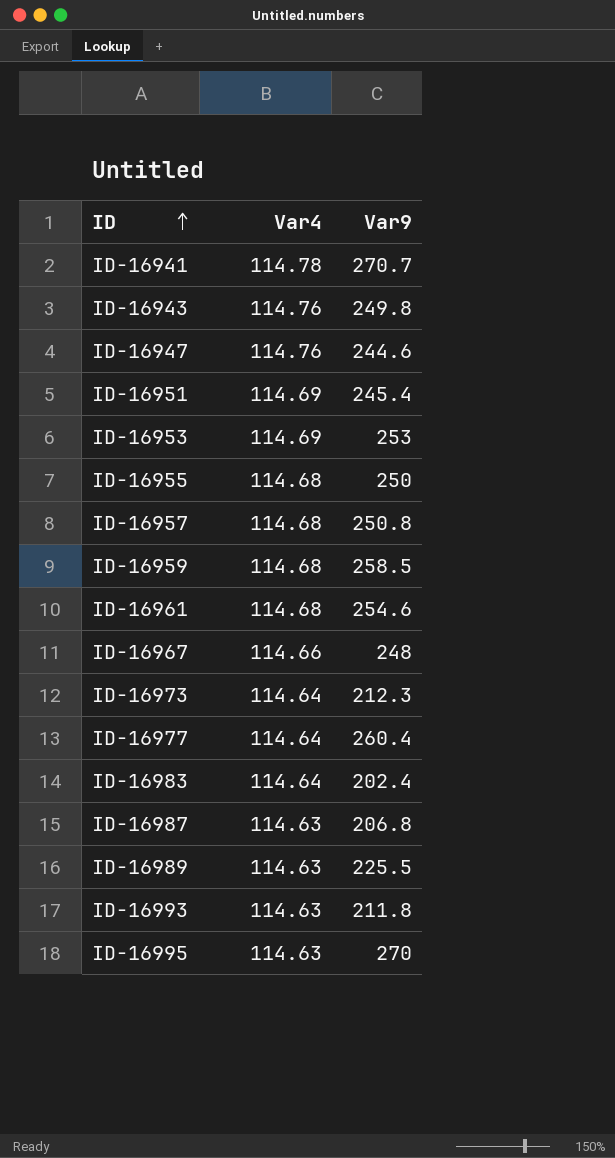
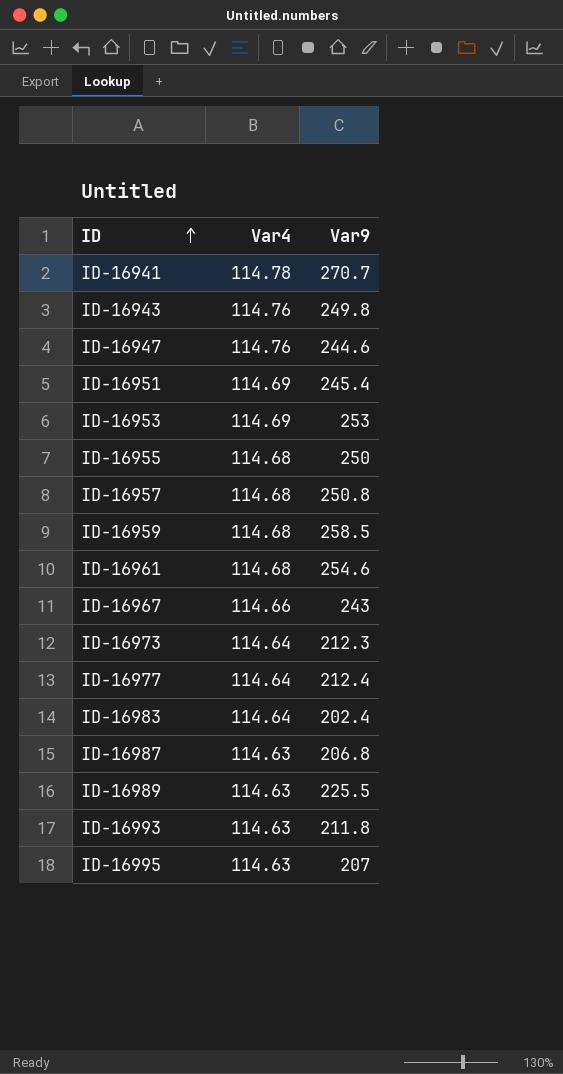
ID-16967 | Var9: 248 -> 243
ID-16977 | Var9: 260.4 -> 212.4
ID-16995 | Var9: 270 -> 207

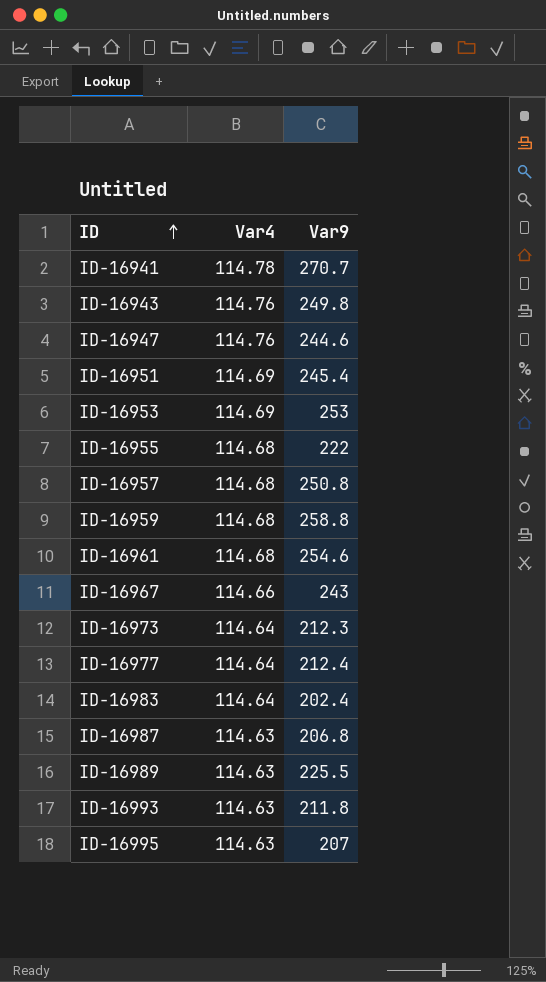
ID-16955 | Var9: 250 -> 222
ID-16959 | Var9: 258.5 -> 258.8

